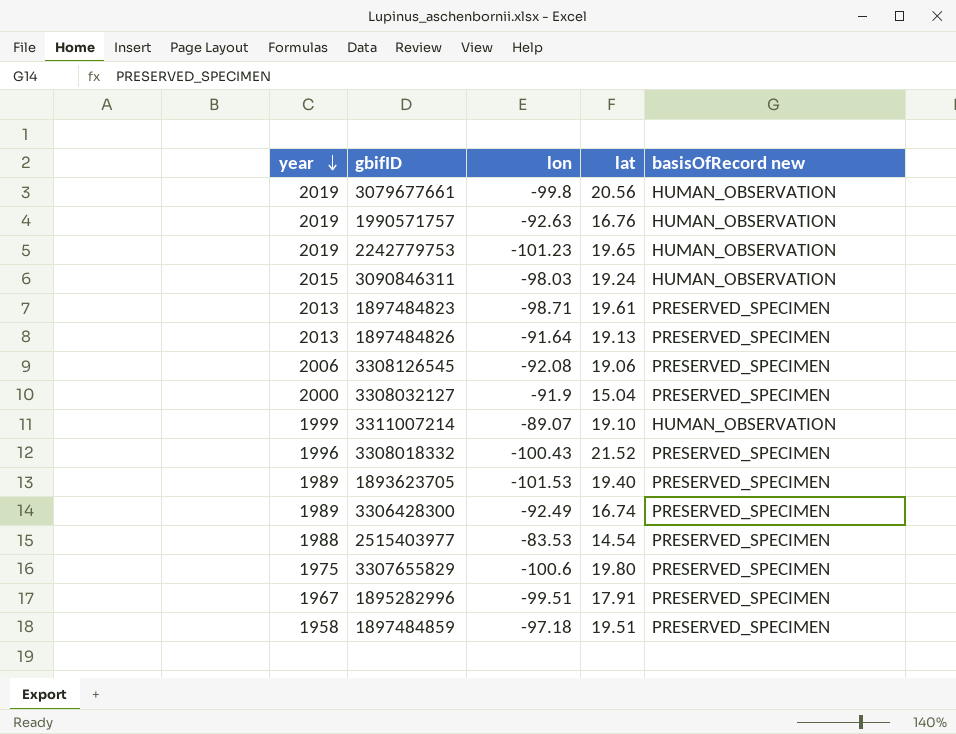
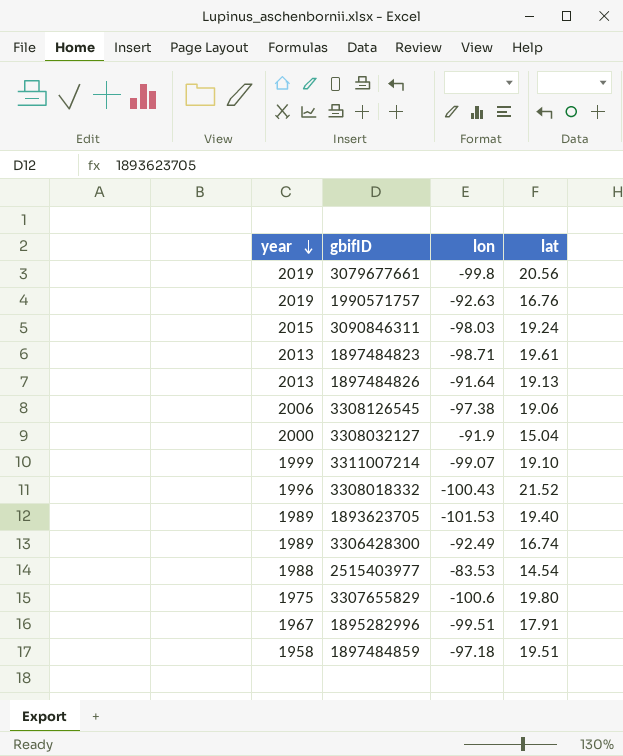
column basisOfRecord new | position: 5 -> none
row 2242779753: 2019 | -101.23 | 19.65 | HUMAN_OBSERVATION -> none
3308126545 | lon: -92.08 -> -97.38
3311007214 | lon: -89.07 -> -99.07

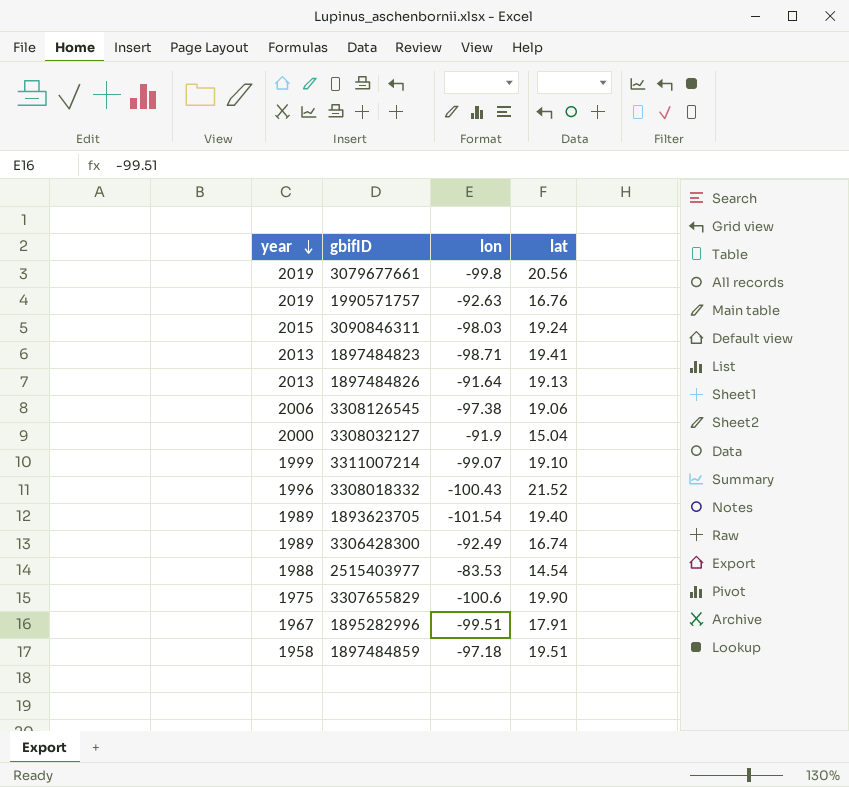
1897484823 | lat: 19.61 -> 19.41
1893623705 | lon: -101.53 -> -101.54
3307655829 | lat: 19.80 -> 19.90

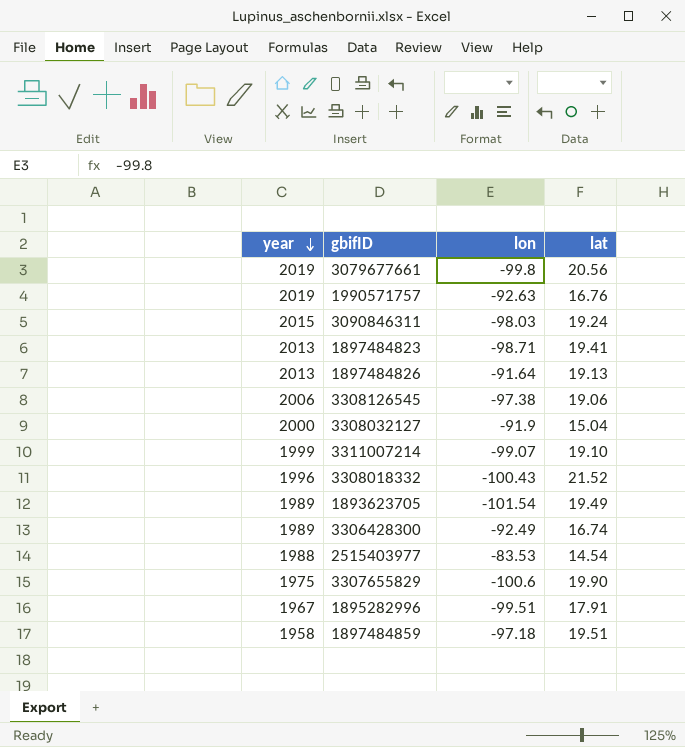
1893623705 | lat: 19.40 -> 19.49

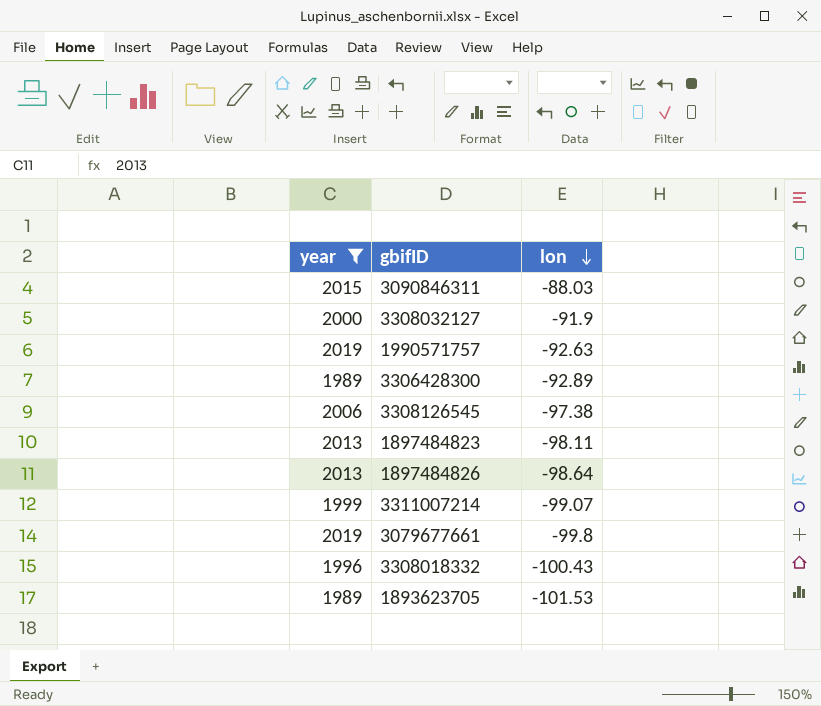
filter: none -> year >= 1989
row order: year descending -> lon descending
column lat | position: 4 -> none
3090846311 | lon: -98.03 -> -88.03
3306428300 | lon: -92.49 -> -92.89
1897484823 | lon: -98.71 -> -98.11
1897484826 | lon: -91.64 -> -98.64
1893623705 | lon: -101.54 -> -101.53

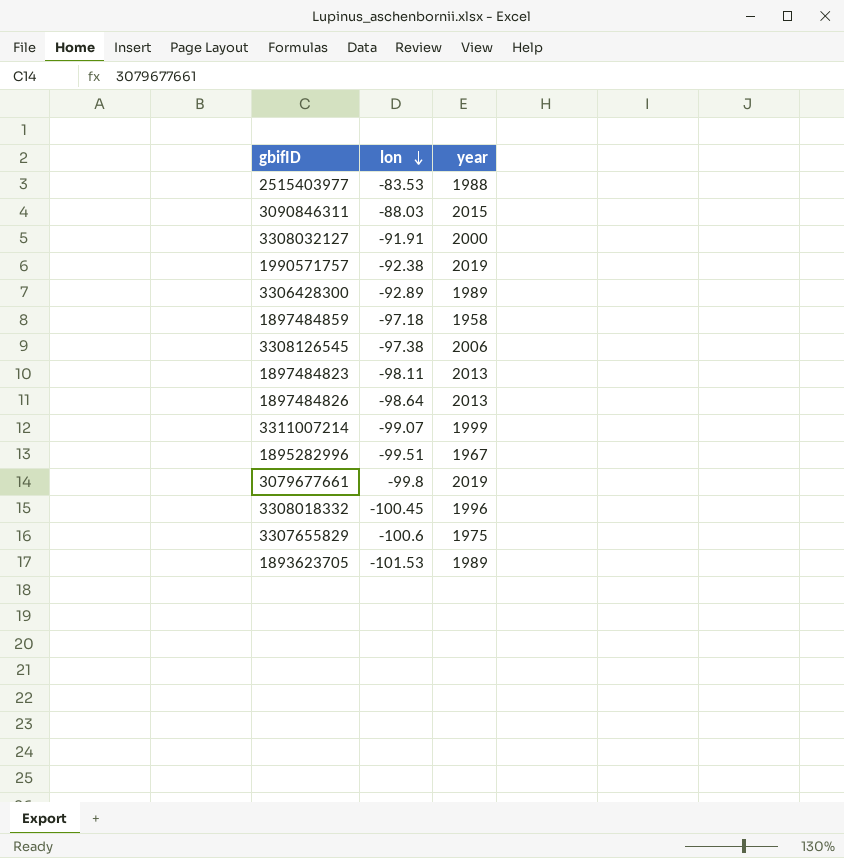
filter: year >= 1989 -> none
column year | position: 1 -> 3
3308032127 | lon: -91.9 -> -91.91
1990571757 | lon: -92.63 -> -92.38
3308018332 | lon: -100.43 -> -100.45

